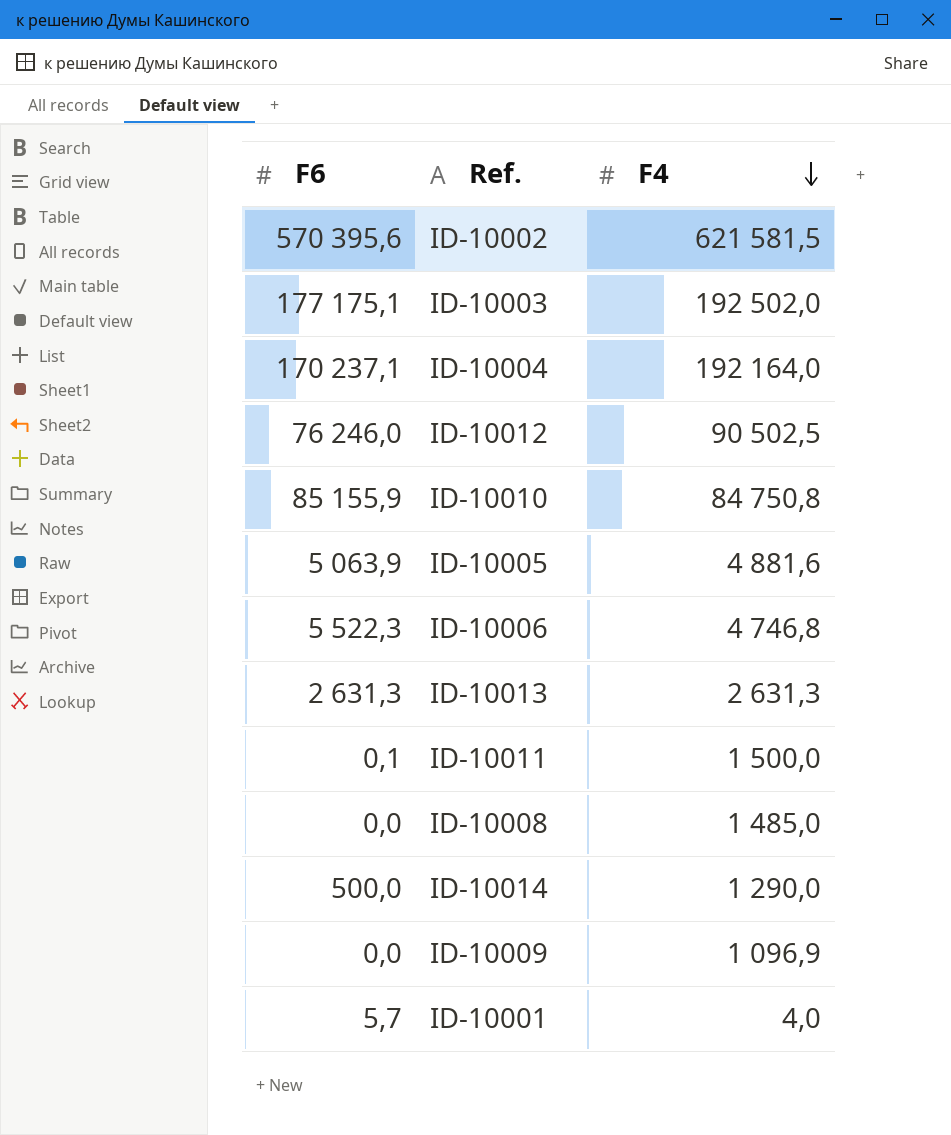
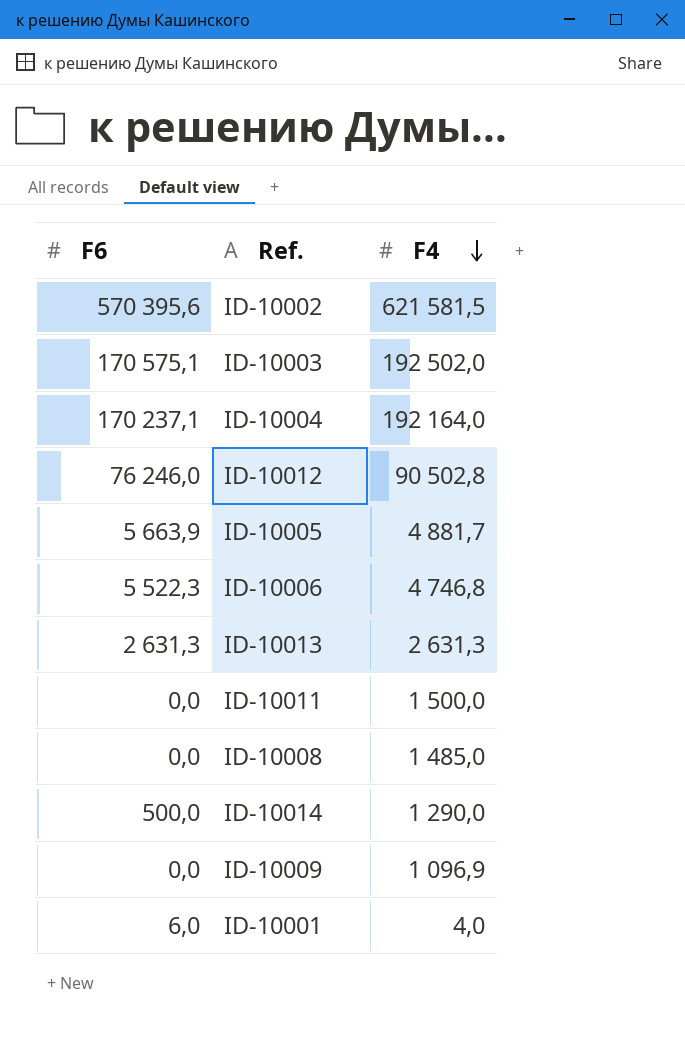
row ID-10010: 85 155,9 | 84 750,8 -> none
ID-10003 | F6: 177 175,1 -> 170 575,1
ID-10012 | F4: 90 502,5 -> 90 502,8
ID-10005 | F6: 5 063,9 -> 5 663,9
ID-10005 | F4: 4 881,6 -> 4 881,7
ID-10011 | F6: 0,1 -> 0,0
ID-10001 | F6: 5,7 -> 6,0

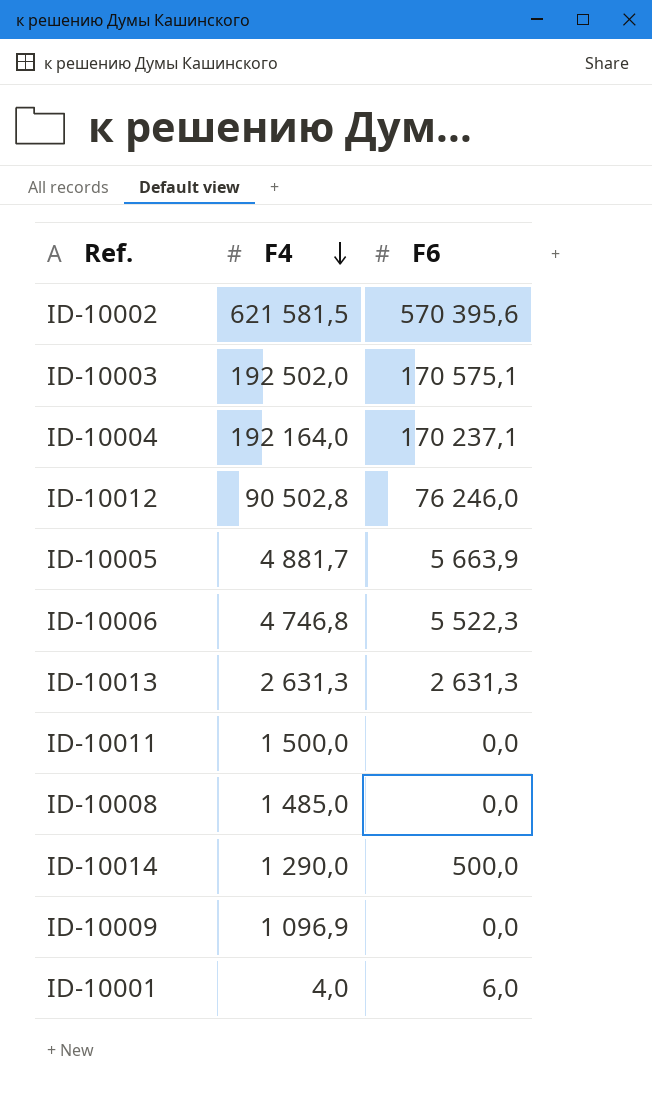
column F6 | position: 1 -> 3

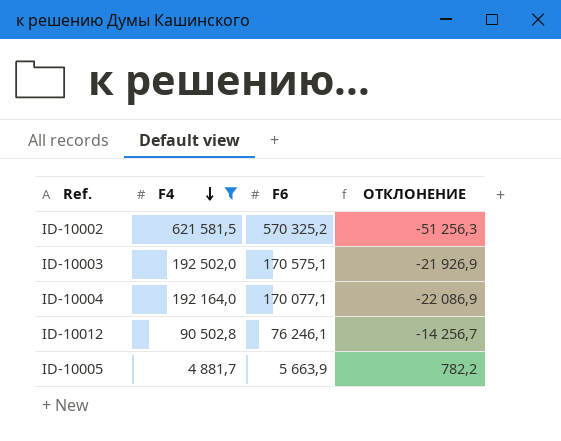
filter: none -> F4 >= 4 881,7
column ОТКЛОНЕНИЕ | formula: none -> [F6] - [F4]
ID-10002 | F6: 570 395,6 -> 570 325,2
ID-10004 | F6: 170 237,1 -> 170 077,1
ID-10012 | F6: 76 246,0 -> 76 246,1

